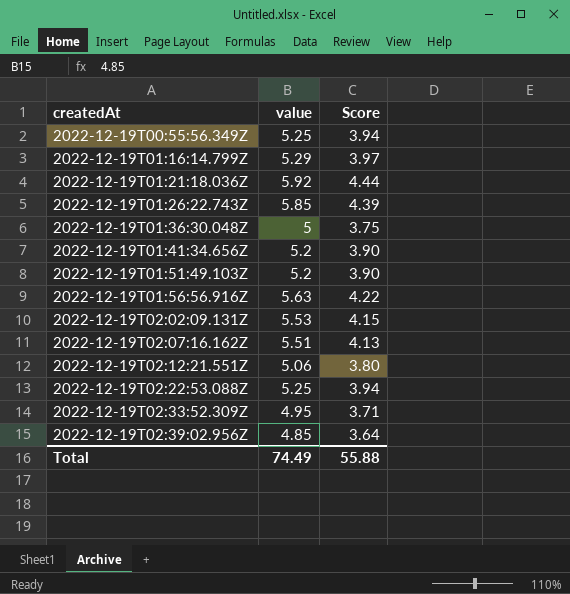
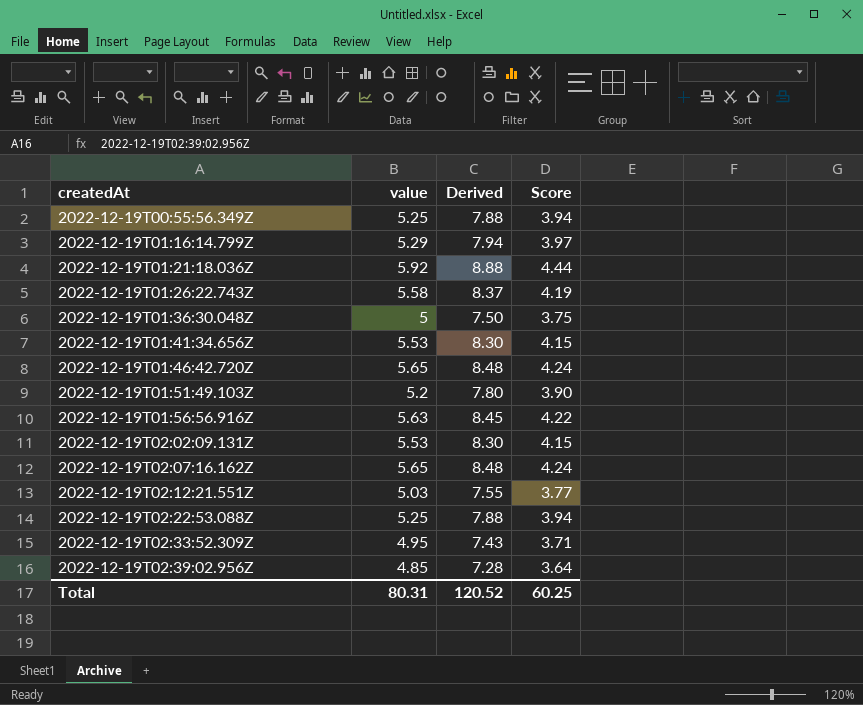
column Derived | formula: none -> [value] * 1.5
2022-12-19T01:26:22.743Z | value: 5.85 -> 5.58
2022-12-19T01:26:22.743Z | Score: 4.39 -> 4.19
2022-12-19T01:41:34.656Z | value: 5.2 -> 5.53
2022-12-19T01:41:34.656Z | Score: 3.90 -> 4.15
row 2022-12-19T01:46:42.720Z: none -> 5.65 | 8.48 | 4.24
2022-12-19T02:07:16.162Z | value: 5.51 -> 5.65
2022-12-19T02:07:16.162Z | Score: 4.13 -> 4.24
2022-12-19T02:12:21.551Z | value: 5.06 -> 5.03
2022-12-19T02:12:21.551Z | Score: 3.80 -> 3.77
Total | value: 74.49 -> 80.31
Total | Score: 55.88 -> 60.25

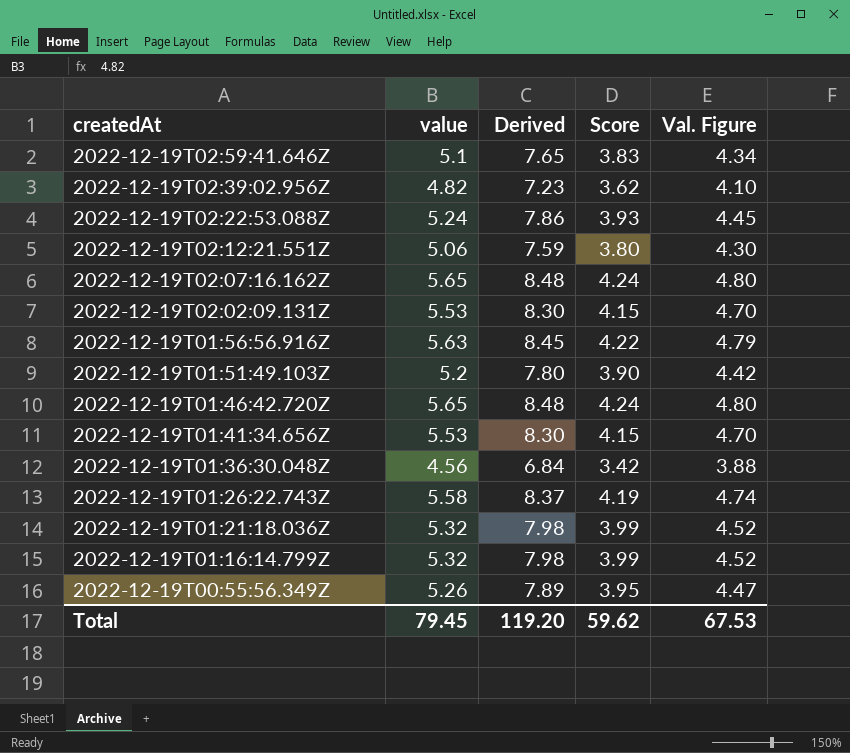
row order: createdAt ascending -> createdAt descending
column Val. Figure | formula: none -> [value] * 0.85
row 2022-12-19T02:33:52.309Z: 4.95 | 7.43 | 3.71 -> none
row 2022-12-19T02:59:41.646Z: none -> 5.1 | 7.65 | 3.83 | 4.34
2022-12-19T02:39:02.956Z | value: 4.85 -> 4.82
2022-12-19T02:39:02.956Z | Derived: 7.28 -> 7.23
2022-12-19T02:39:02.956Z | Score: 3.64 -> 3.62
2022-12-19T02:22:53.088Z | value: 5.25 -> 5.24
2022-12-19T02:22:53.088Z | Derived: 7.88 -> 7.86
2022-12-19T02:22:53.088Z | Score: 3.94 -> 3.93
2022-12-19T02:12:21.551Z | value: 5.03 -> 5.06
2022-12-19T02:12:21.551Z | Derived: 7.55 -> 7.59
2022-12-19T02:12:21.551Z | Score: 3.77 -> 3.80
2022-12-19T01:36:30.048Z | value: 5 -> 4.56
2022-12-19T01:36:30.048Z | Derived: 7.50 -> 6.84
2022-12-19T01:36:30.048Z | Score: 3.75 -> 3.42
2022-12-19T01:21:18.036Z | value: 5.92 -> 5.32
2022-12-19T01:21:18.036Z | Derived: 8.88 -> 7.98
2022-12-19T01:21:18.036Z | Score: 4.44 -> 3.99
2022-12-19T01:16:14.799Z | value: 5.29 -> 5.32
2022-12-19T01:16:14.799Z | Derived: 7.94 -> 7.98
2022-12-19T01:16:14.799Z | Score: 3.97 -> 3.99
2022-12-19T00:55:56.349Z | value: 5.25 -> 5.26
2022-12-19T00:55:56.349Z | Derived: 7.88 -> 7.89
2022-12-19T00:55:56.349Z | Score: 3.94 -> 3.95
Total | value: 80.31 -> 79.45
Total | Derived: 120.52 -> 119.20
Total | Score: 60.25 -> 59.62

